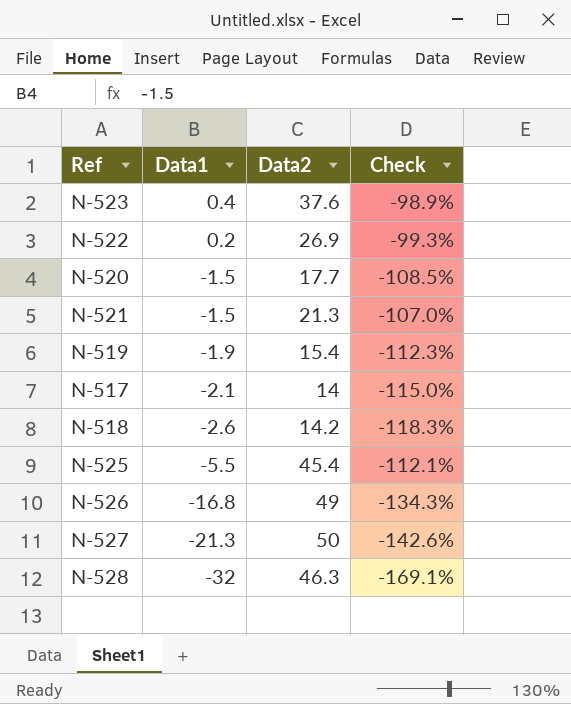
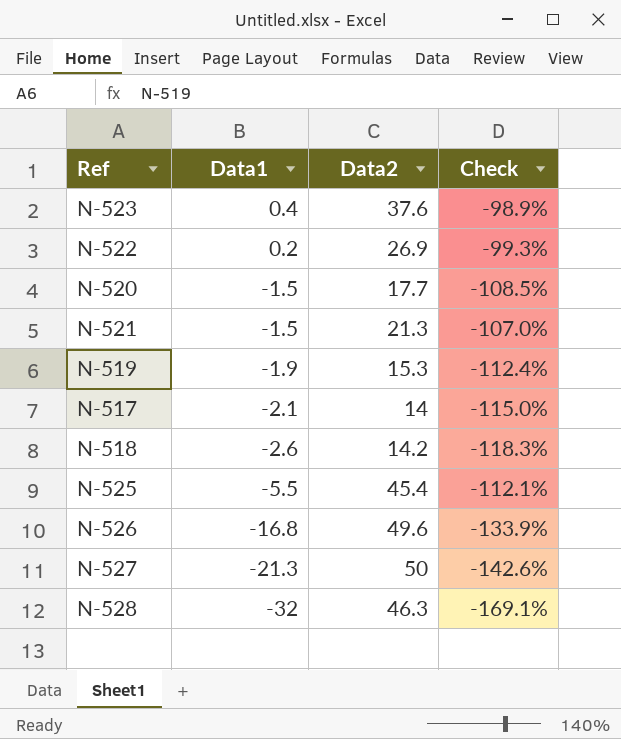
N-519 | Data2: 15.4 -> 15.3
N-519 | Check: -112.3% -> -112.4%
N-526 | Data2: 49 -> 49.6
N-526 | Check: -134.3% -> -133.9%

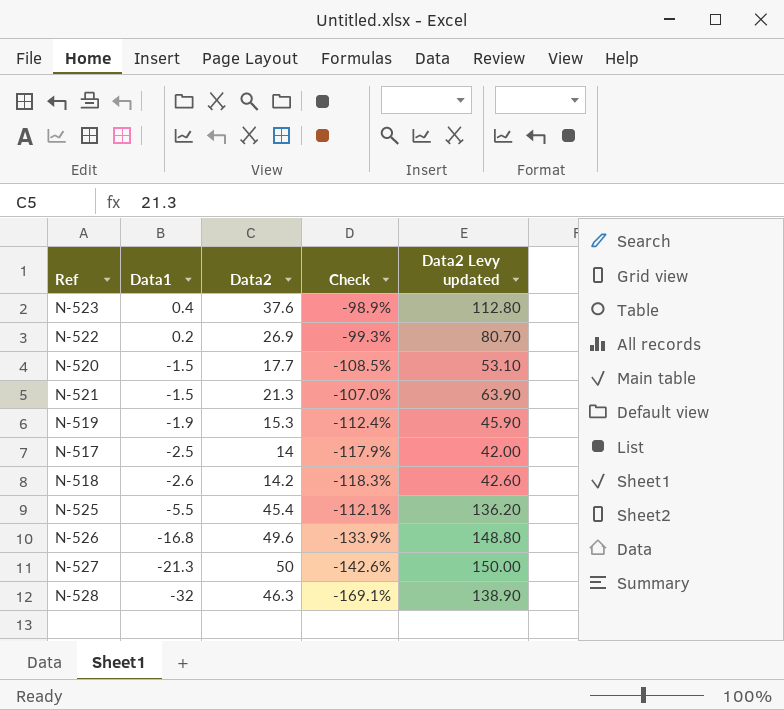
column Data2 Levy updated | formula: none -> [Data2] * 3
N-517 | Data1: -2.1 -> -2.5
N-517 | Check: -115.0% -> -117.9%

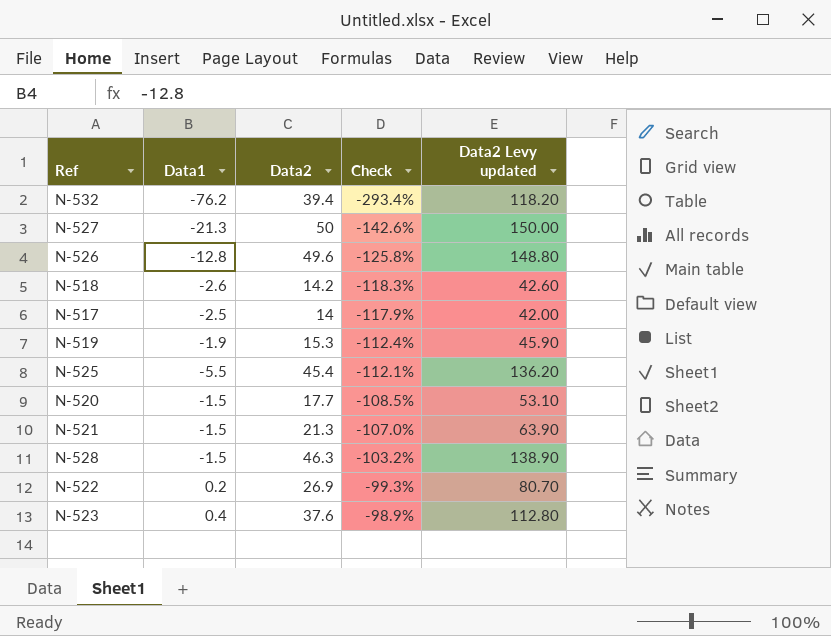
row order: Data1 descending -> Check ascending
row N-532: none -> -76.2 | 39.4 | -293.4% | 118.20
N-526 | Data1: -16.8 -> -12.8
N-526 | Check: -133.9% -> -125.8%
N-528 | Data1: -32 -> -1.5
N-528 | Check: -169.1% -> -103.2%

